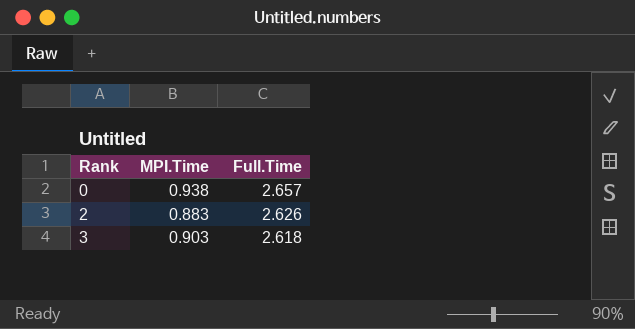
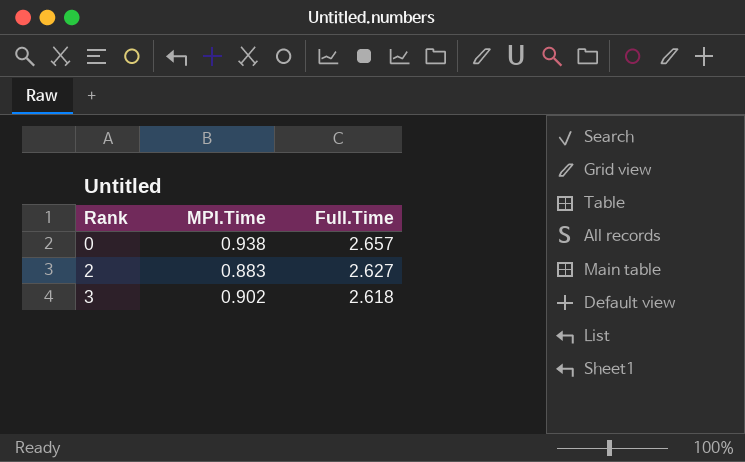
2 | Full.Time: 2.626 -> 2.627
3 | MPI.Time: 0.903 -> 0.902

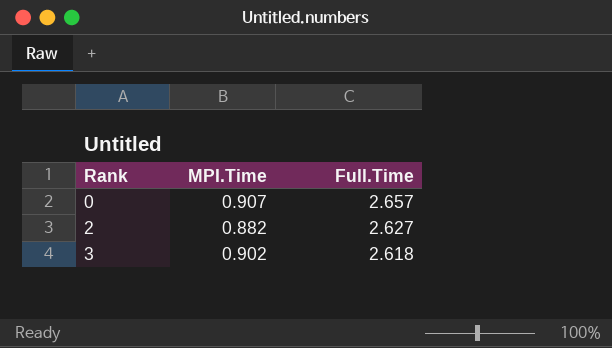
0 | MPI.Time: 0.938 -> 0.907
2 | MPI.Time: 0.883 -> 0.882

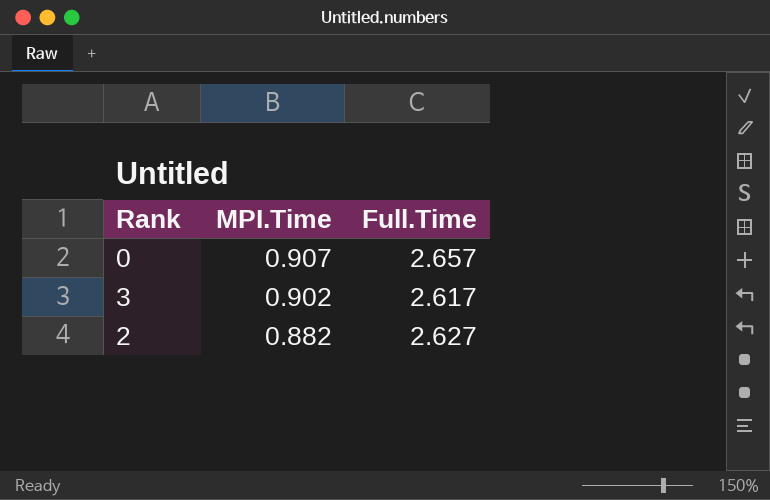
row order: Rank ascending -> MPI.Time descending
3 | Full.Time: 2.618 -> 2.617

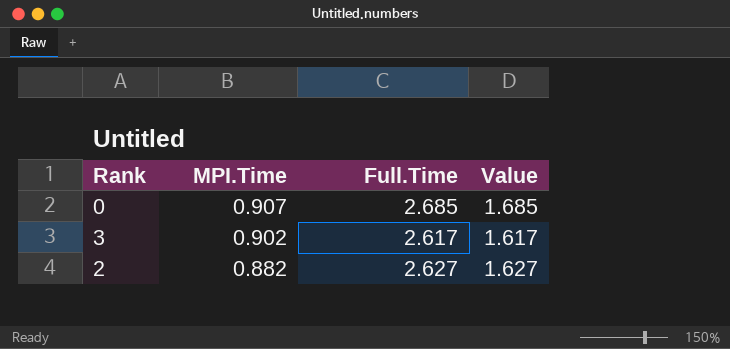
column Value | formula: none -> [Full.Time] - 1
0 | Full.Time: 2.657 -> 2.685

